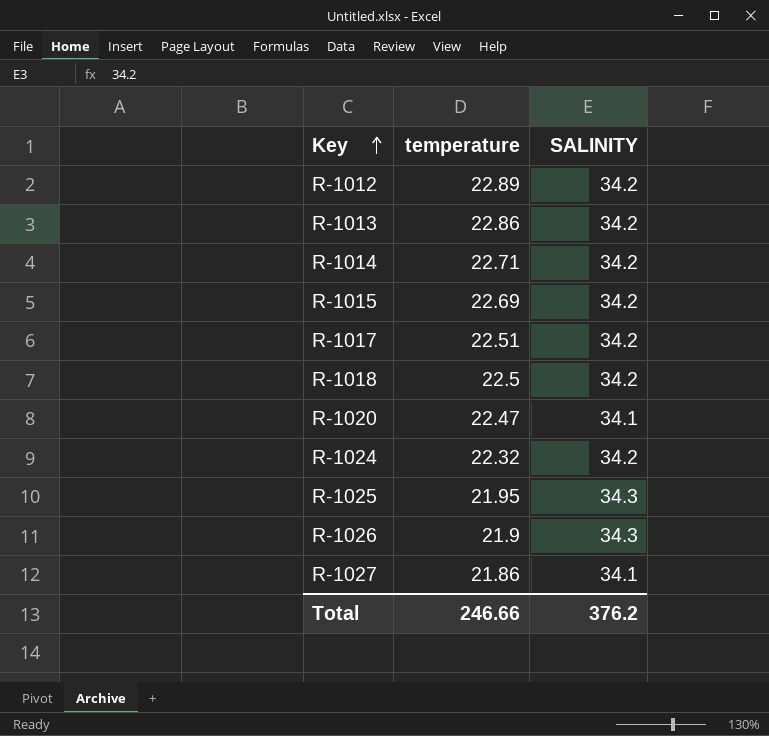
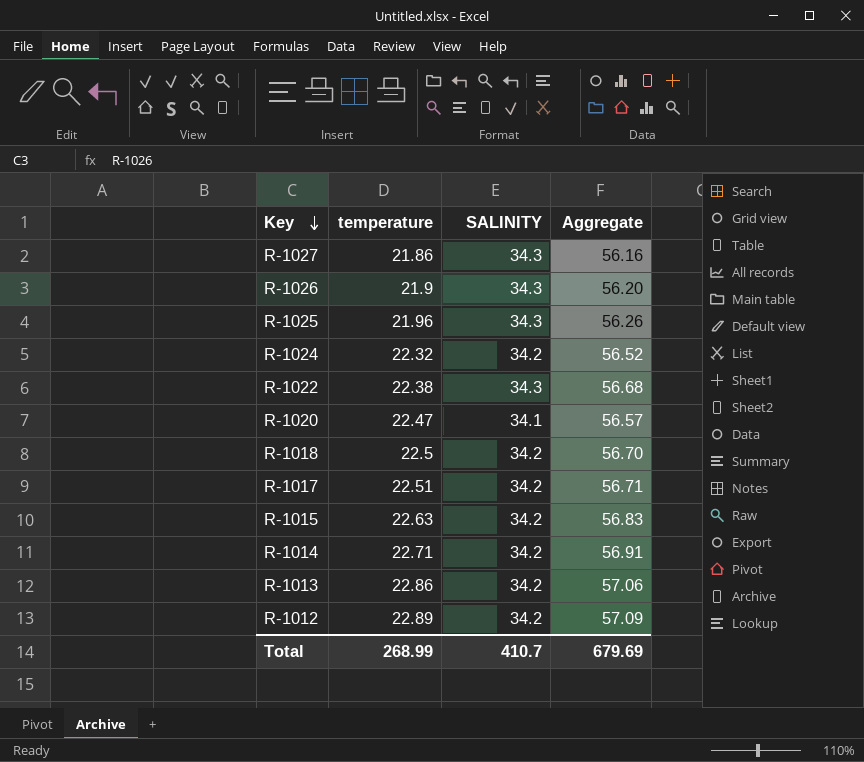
row order: Key ascending -> Key descending
column Aggregate | formula: none -> [temperature] + [SALINITY]
R-1027 | SALINITY: 34.1 -> 34.3
R-1025 | temperature: 21.95 -> 21.96
row R-1022: none -> 22.38 | 34.3 | 56.68
R-1015 | temperature: 22.69 -> 22.63
Total | temperature: 246.66 -> 268.99
Total | SALINITY: 376.2 -> 410.7

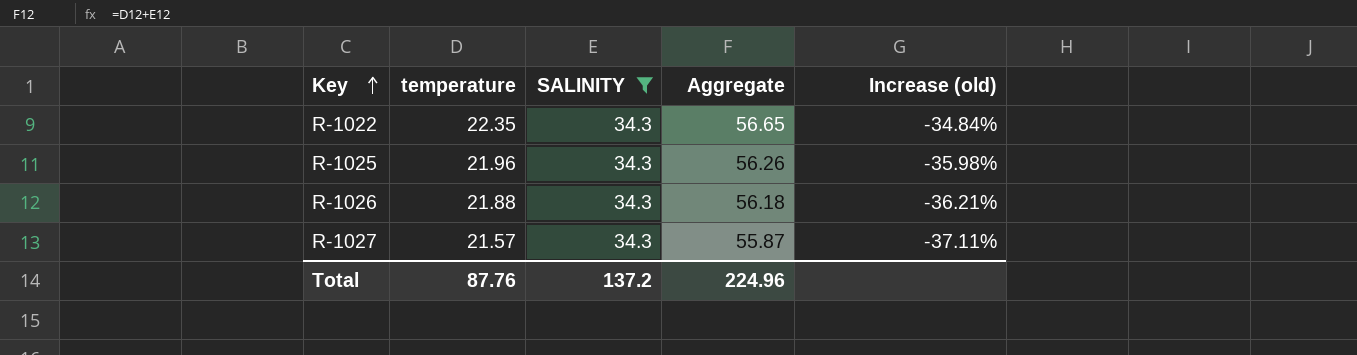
filter: none -> SALINITY = 34.3
row order: Key descending -> Key ascending
column Increase (old) | formula: none -> ([temperature] - [SALINITY]) / [SALINITY]
R-1022 | temperature: 22.38 -> 22.35
R-1022 | Aggregate: 56.68 -> 56.65
R-1026 | temperature: 21.9 -> 21.88
R-1026 | Aggregate: 56.20 -> 56.18
R-1027 | temperature: 21.86 -> 21.57
R-1027 | Aggregate: 56.16 -> 55.87
Total | temperature: 268.99 -> 87.76
Total | SALINITY: 410.7 -> 137.2
Total | Aggregate: 679.69 -> 224.96

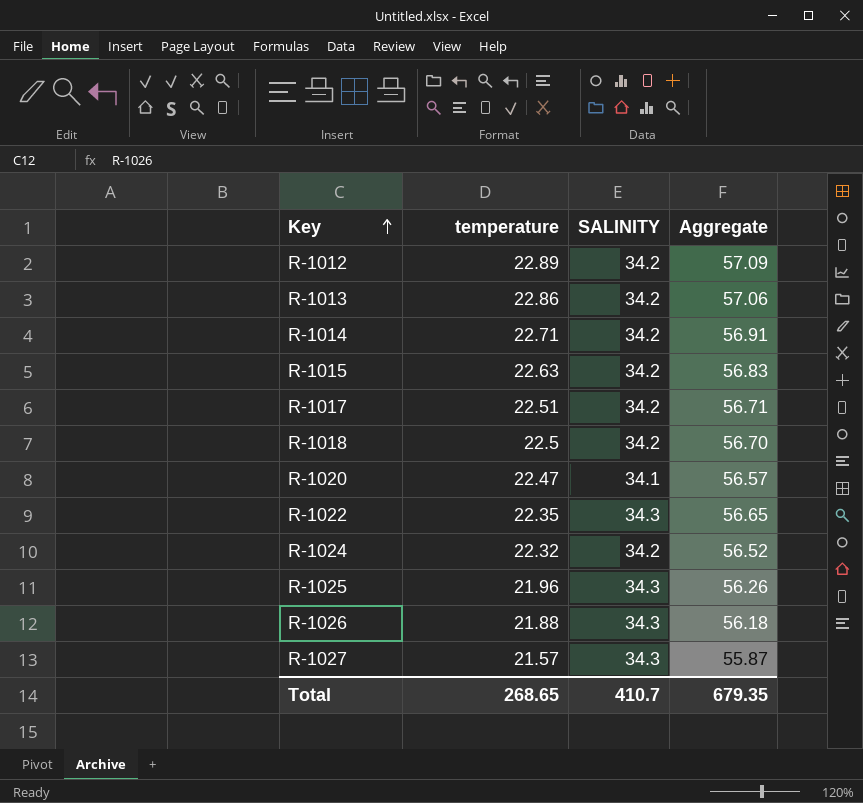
filter: SALINITY = 34.3 -> none
column Increase (old) | formula: ([temperature] - [SALINITY]) / [SALINITY] -> none
Total | temperature: 87.76 -> 268.65
Total | SALINITY: 137.2 -> 410.7
Total | Aggregate: 224.96 -> 679.35

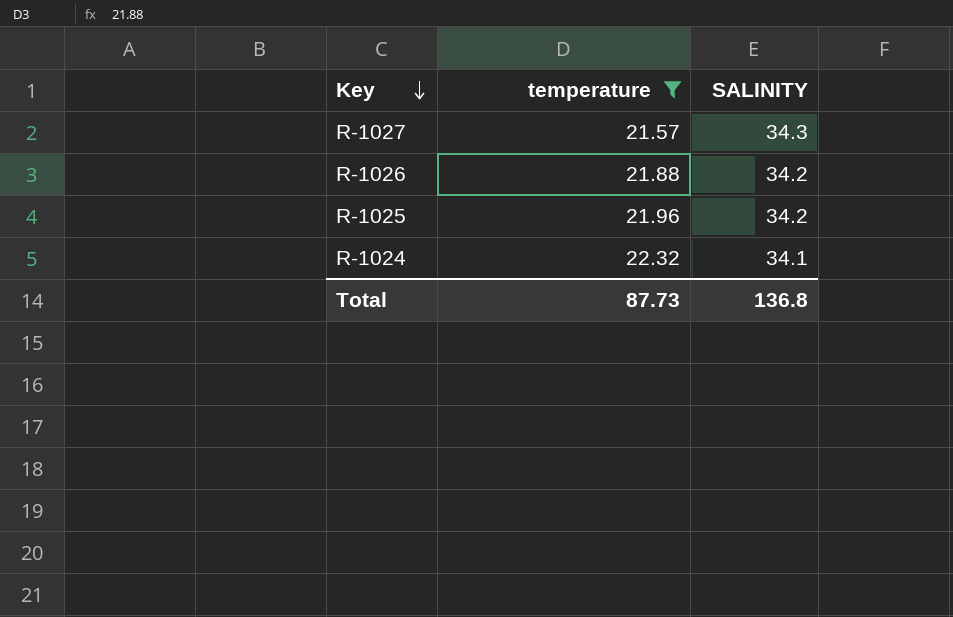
filter: none -> temperature <= 22.32
row order: Key ascending -> Key descending
column Aggregate | formula: [temperature] + [SALINITY] -> none
R-1026 | SALINITY: 34.3 -> 34.2
R-1025 | SALINITY: 34.3 -> 34.2
R-1024 | SALINITY: 34.2 -> 34.1
Total | temperature: 268.65 -> 87.73
Total | SALINITY: 410.7 -> 136.8

